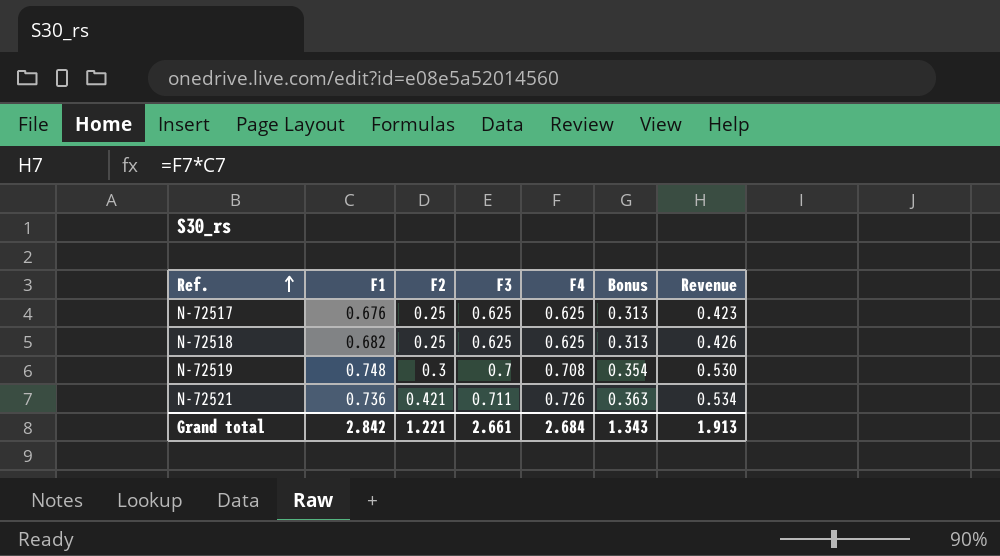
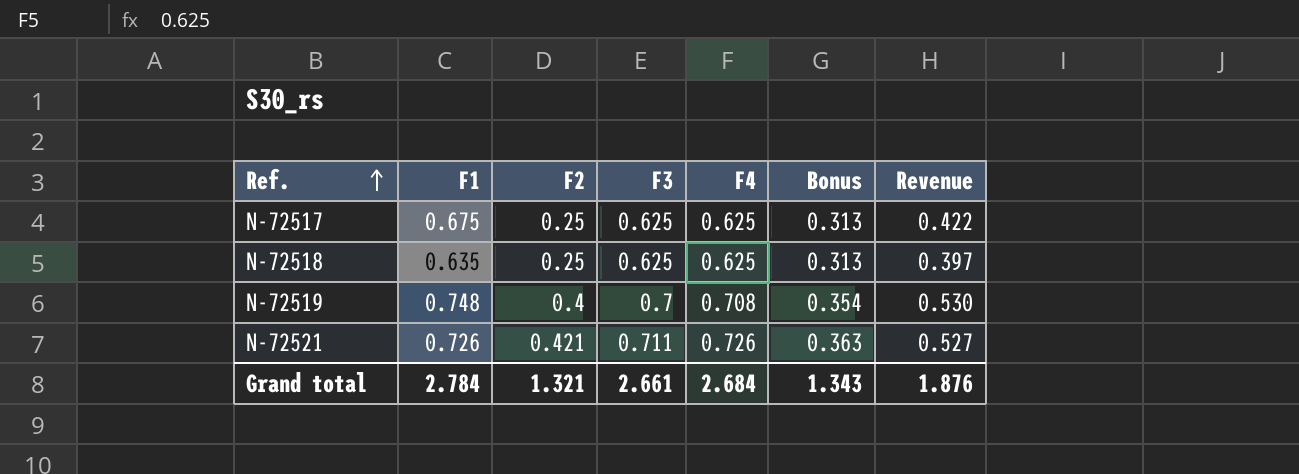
N-72517 | F1: 0.676 -> 0.675
N-72517 | Revenue: 0.423 -> 0.422
N-72518 | F1: 0.682 -> 0.635
N-72518 | Revenue: 0.426 -> 0.397
N-72519 | F2: 0.3 -> 0.4
N-72521 | F1: 0.736 -> 0.726
N-72521 | Revenue: 0.534 -> 0.527
Grand total | F1: 2.842 -> 2.784
Grand total | F2: 1.221 -> 1.321
Grand total | Revenue: 1.913 -> 1.876

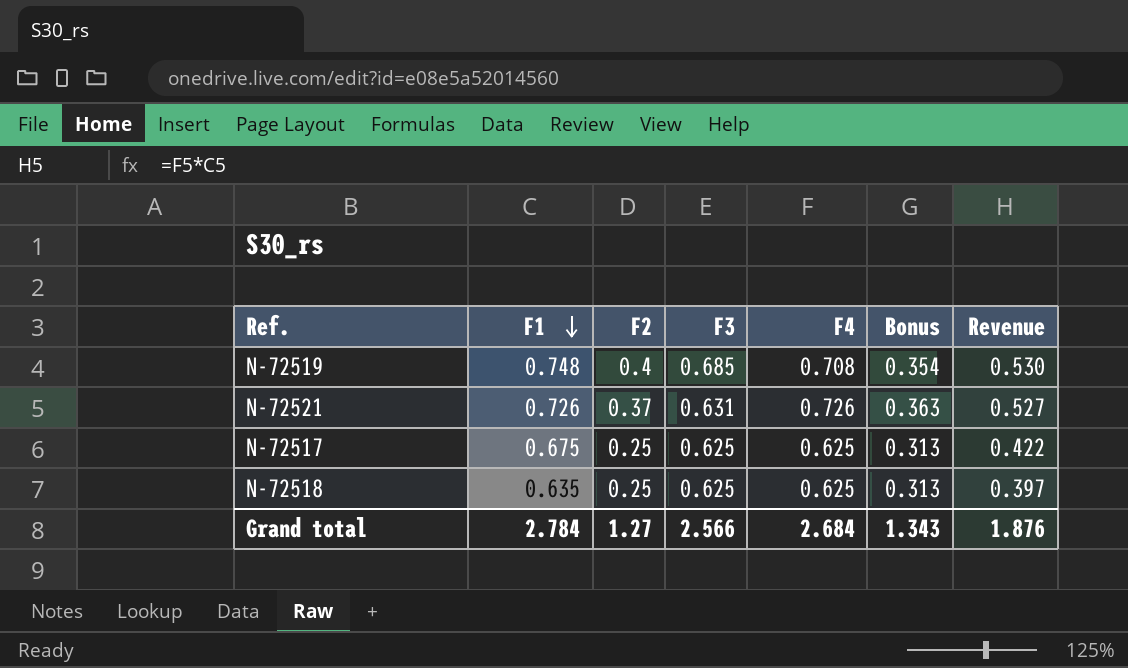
row order: Ref. ascending -> F1 descending
N-72519 | F3: 0.7 -> 0.685
N-72521 | F2: 0.421 -> 0.37
N-72521 | F3: 0.711 -> 0.631
Grand total | F2: 1.321 -> 1.27
Grand total | F3: 2.661 -> 2.566

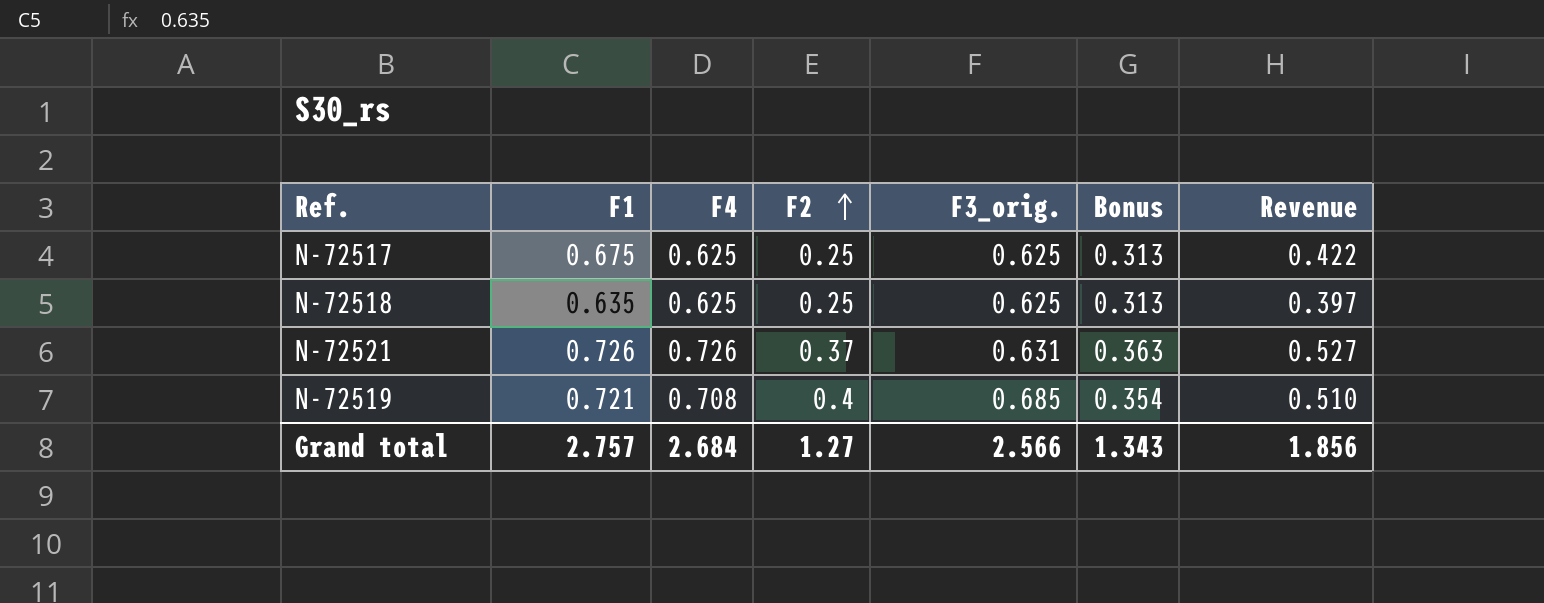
row order: F1 descending -> F2 ascending
column F4 | position: 5 -> 3
column name: F3 -> F3_orig.
N-72519 | F1: 0.748 -> 0.721
N-72519 | Revenue: 0.530 -> 0.510
Grand total | F1: 2.784 -> 2.757
Grand total | Revenue: 1.876 -> 1.856

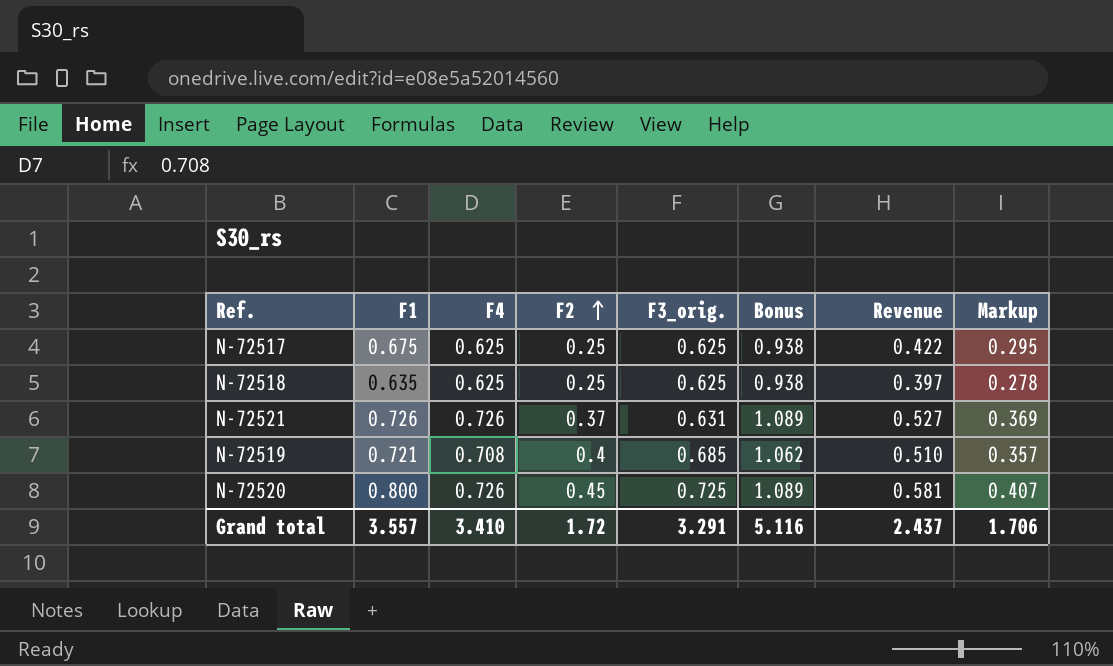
column Bonus | formula: [F4] * 0.5 -> [F4] * 1.5
column Markup | formula: none -> [Revenue] * 0.7
row N-72520: none -> 0.800 | 0.726 | 0.45 | 0.725 | 1.089 | 0.581 | 0.407
Grand total | F1: 2.757 -> 3.557
Grand total | F4: 2.684 -> 3.410
Grand total | F2: 1.27 -> 1.72
Grand total | F3_orig.: 2.566 -> 3.291
Grand total | Bonus: 1.343 -> 5.116
Grand total | Revenue: 1.856 -> 2.437

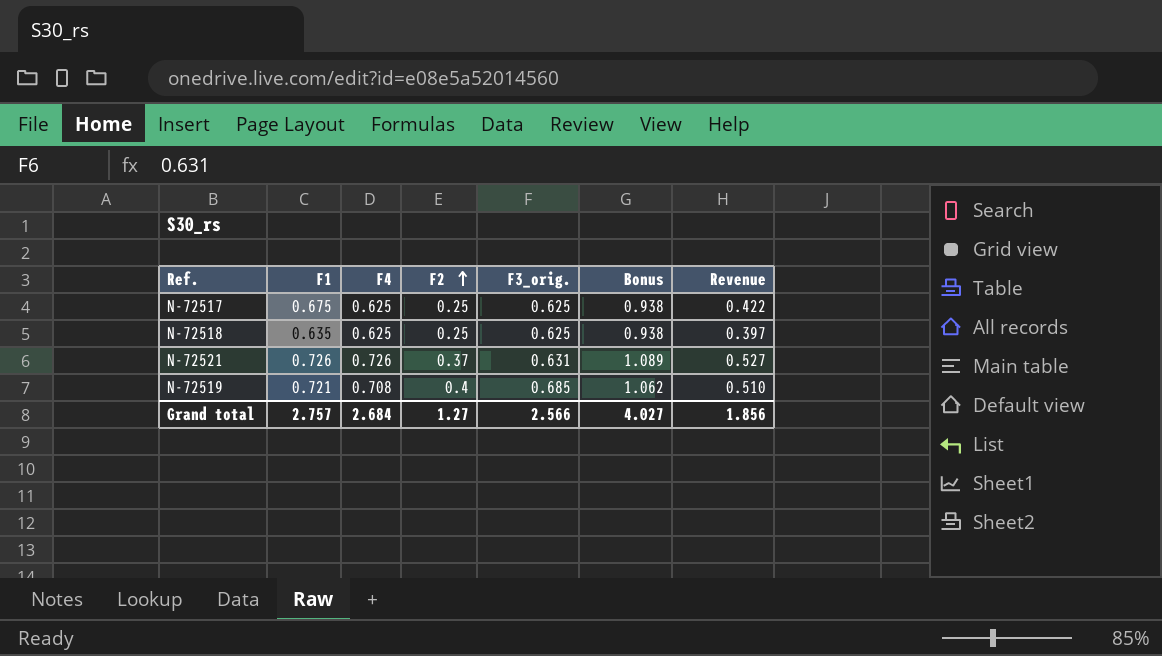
column Markup | formula: [Revenue] * 0.7 -> none
row N-72520: 0.800 | 0.726 | 0.45 | 0.725 | 1.089 | 0.581 | 0.407 -> none
Grand total | F1: 3.557 -> 2.757
Grand total | F4: 3.410 -> 2.684
Grand total | F2: 1.72 -> 1.27
Grand total | F3_orig.: 3.291 -> 2.566
Grand total | Bonus: 5.116 -> 4.027
Grand total | Revenue: 2.437 -> 1.856

